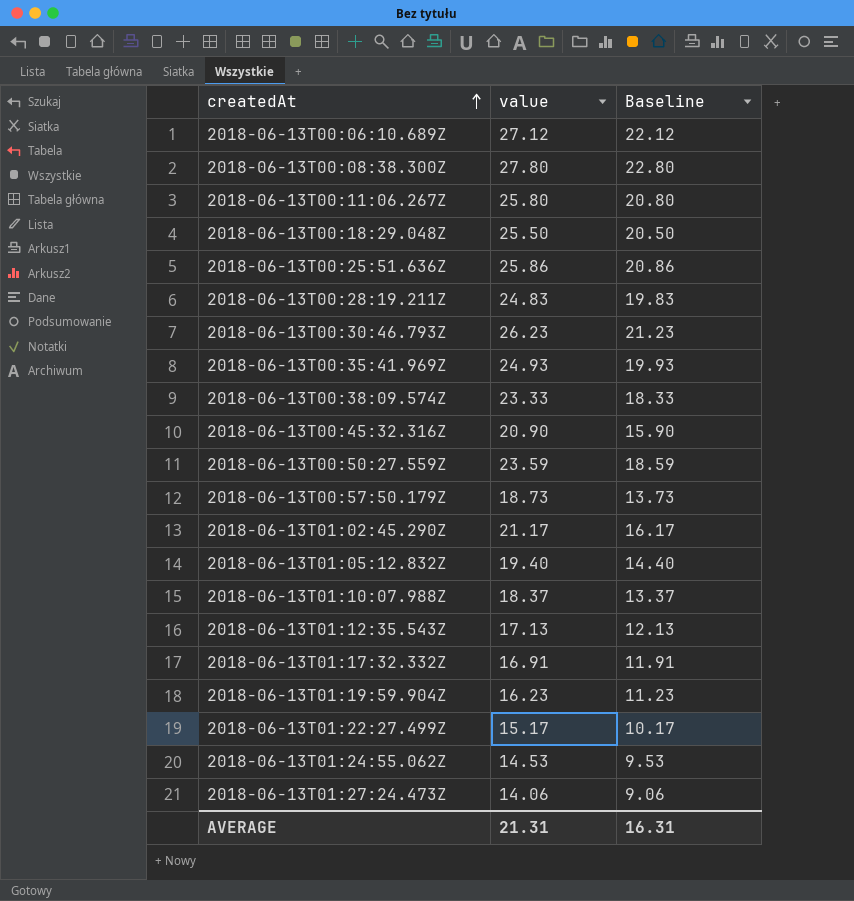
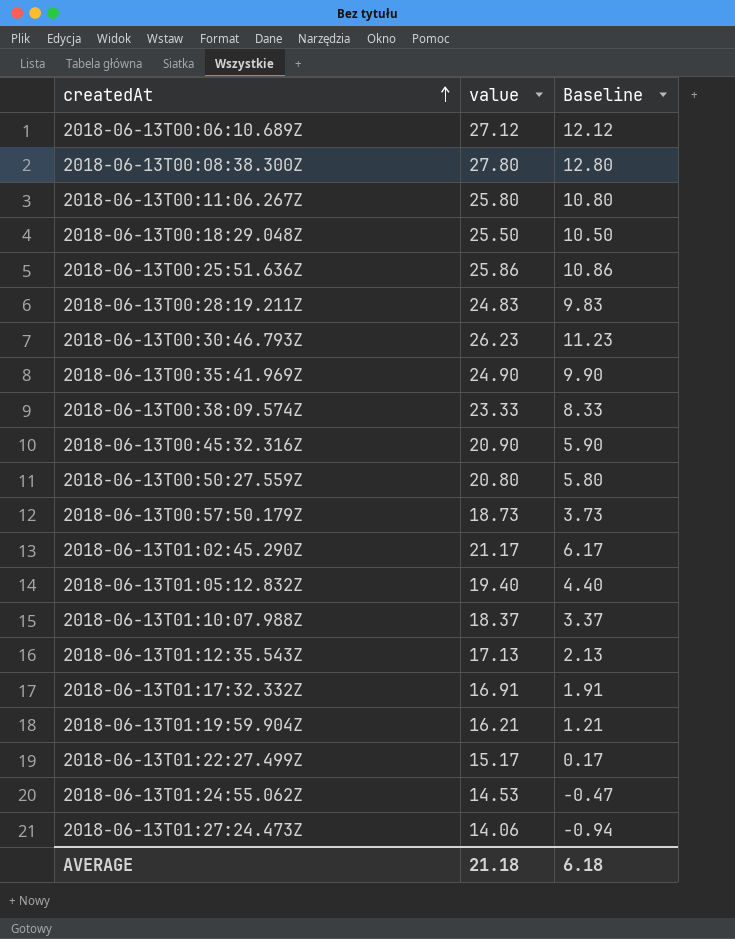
column Baseline | formula: [value] - 5 -> [value] - 15
2018-06-13T00:35:41.969Z | value: 24.93 -> 24.90
2018-06-13T00:50:27.559Z | value: 23.59 -> 20.80
2018-06-13T01:19:59.904Z | value: 16.23 -> 16.21
AVERAGE | value: 21.31 -> 21.18
AVERAGE | Baseline: 16.31 -> 6.18

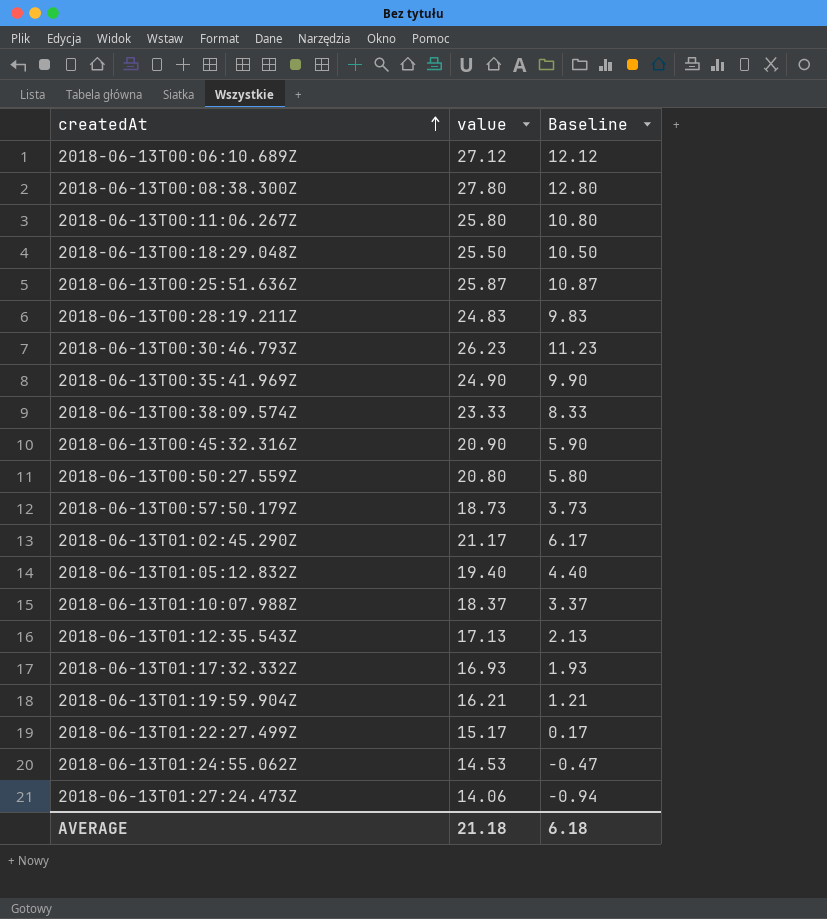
2018-06-13T00:25:51.636Z | value: 25.86 -> 25.87
2018-06-13T00:25:51.636Z | Baseline: 10.86 -> 10.87
2018-06-13T01:17:32.332Z | value: 16.91 -> 16.93
2018-06-13T01:17:32.332Z | Baseline: 1.91 -> 1.93

